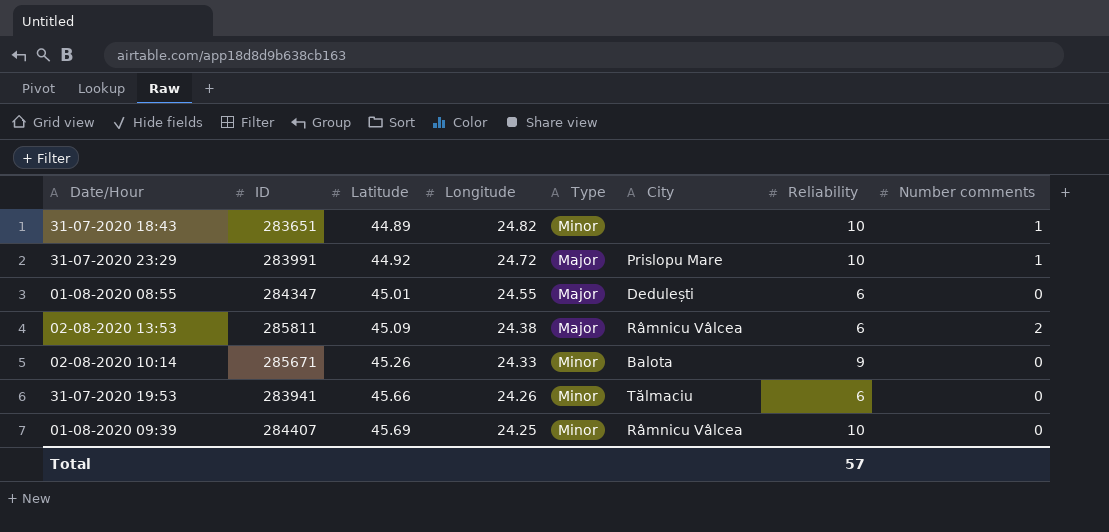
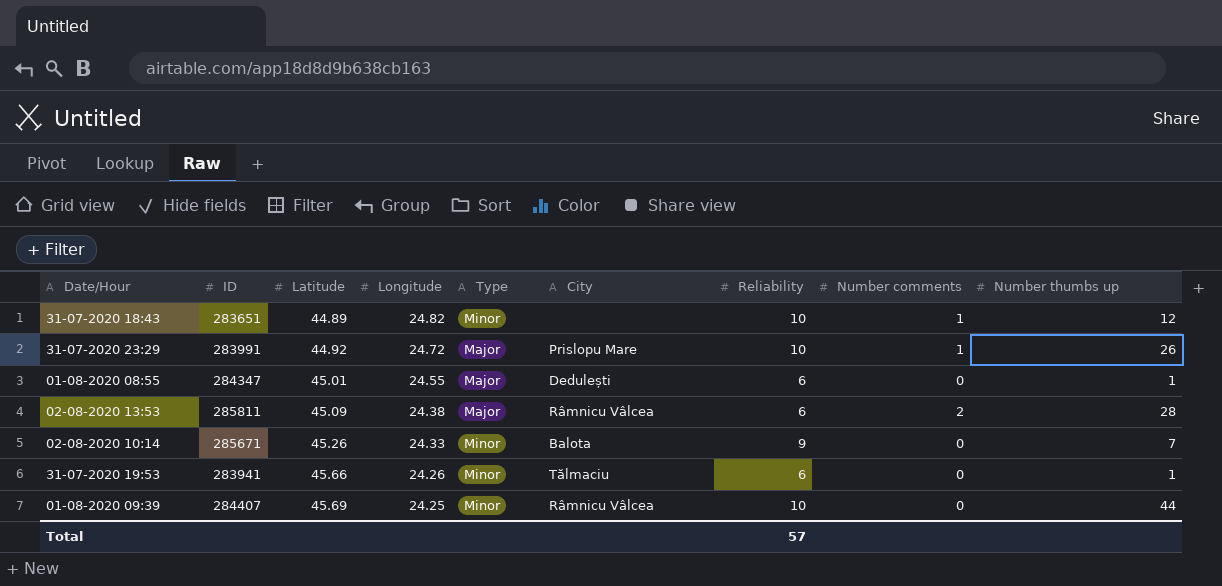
column Number thumbs up | position: none -> 9

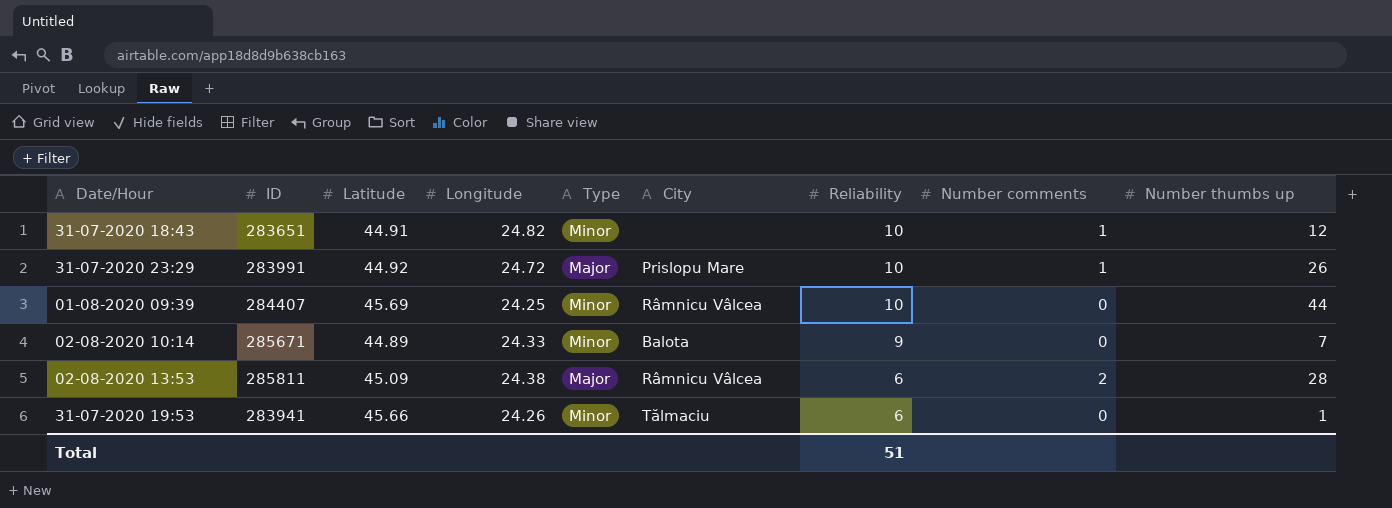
row order: Latitude ascending -> Reliability descending
row 01-08-2020 08:55: 284347 | 45.01 | 24.55 | Major | Dedulești | 6 | 0 | 1 -> none
31-07-2020 18:43 | Latitude: 44.89 -> 44.91
02-08-2020 10:14 | Latitude: 45.26 -> 44.89
Total | Reliability: 57 -> 51

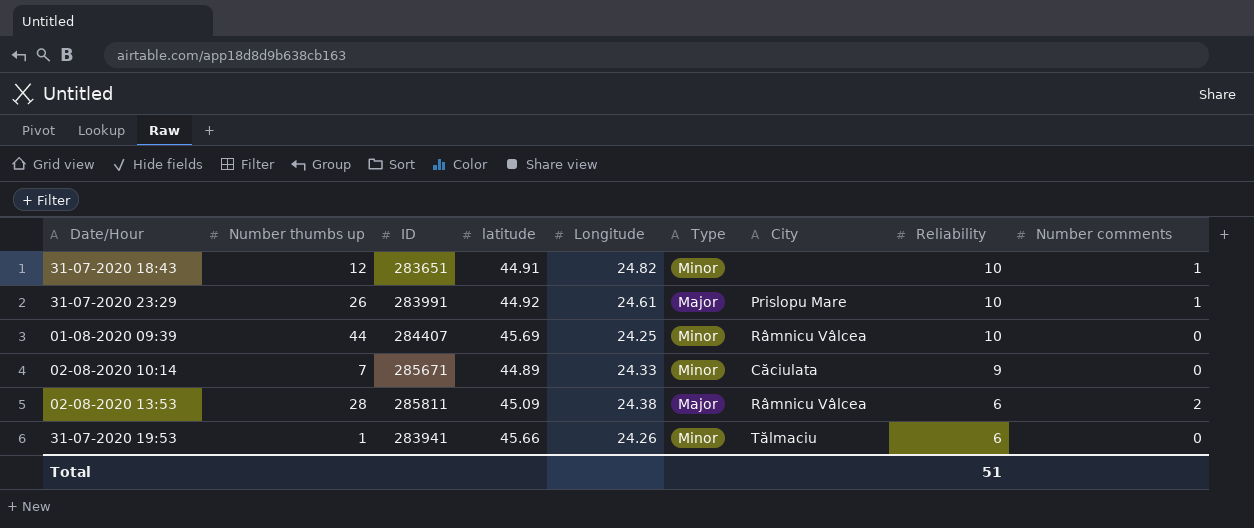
column Number thumbs up | position: 9 -> 2
column name: Latitude -> latitude
31-07-2020 23:29 | Longitude: 24.72 -> 24.61
02-08-2020 10:14 | City: Balota -> Căciulata

